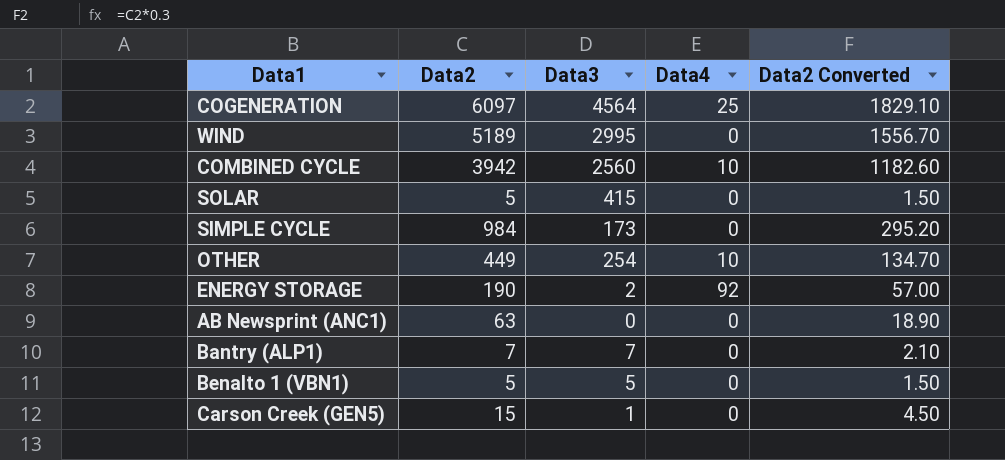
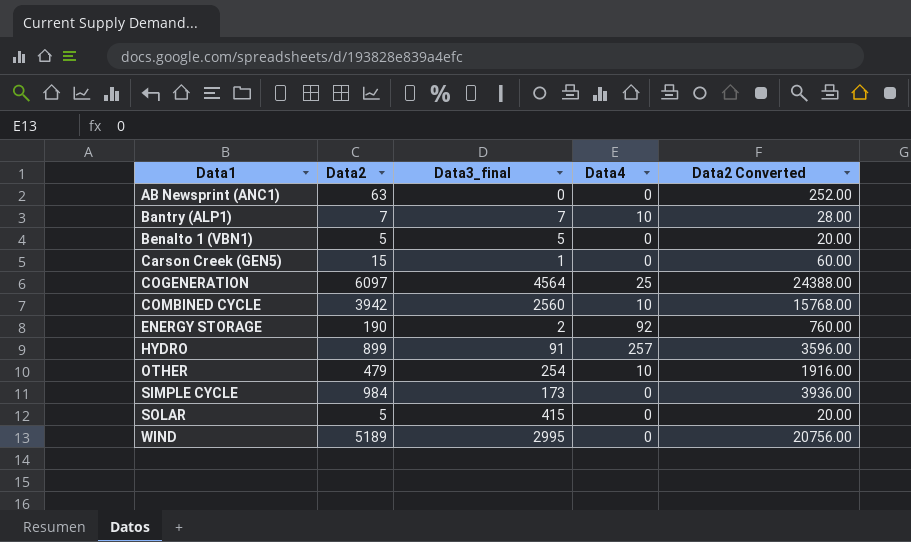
row order: none -> Data1 ascending
column name: Data3 -> Data3_final
column Data2 Converted | formula: [Data2] * 0.3 -> [Data2] * 4
Bantry (ALP1) | Data4: 0 -> 10
row HYDRO: none -> 899 | 91 | 257 | 3596.00
OTHER | Data2: 449 -> 479

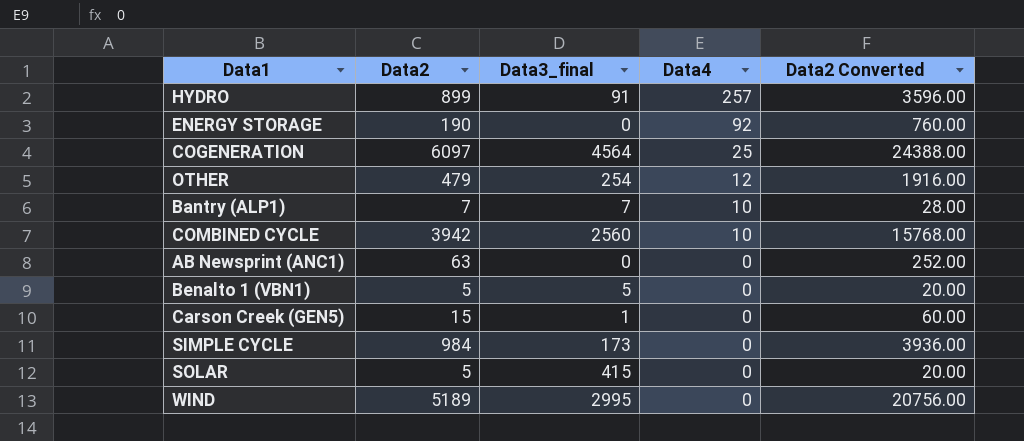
row order: Data1 ascending -> Data4 descending
ENERGY STORAGE | Data3_final: 2 -> 0
OTHER | Data4: 10 -> 12

